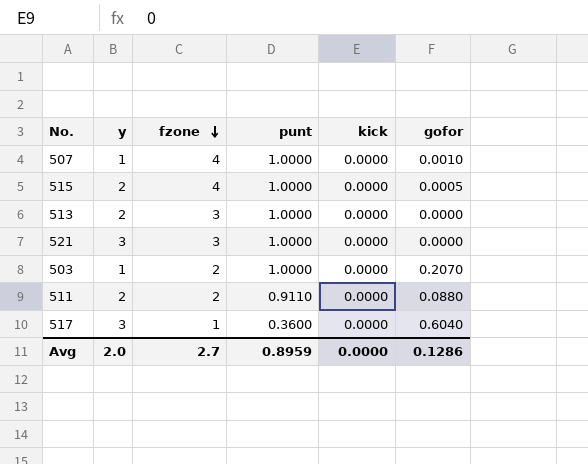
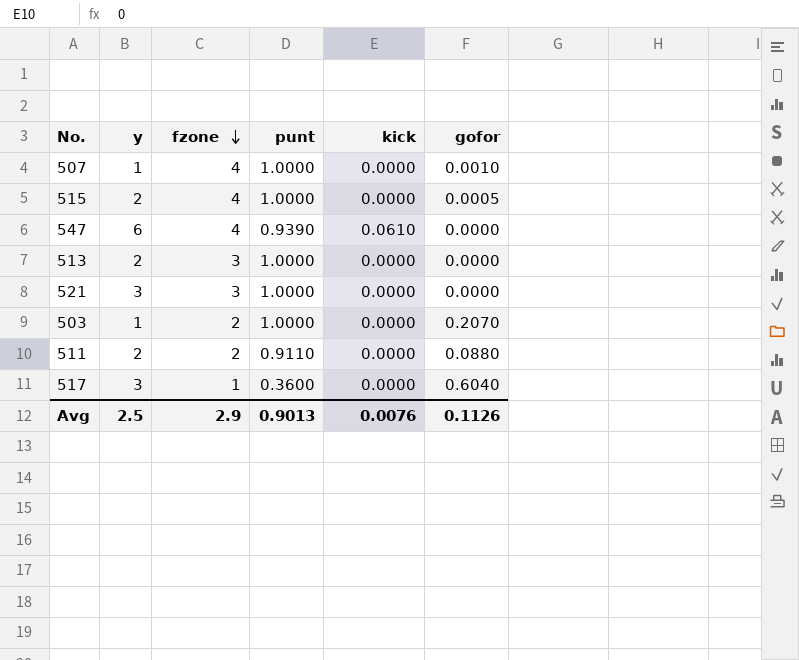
row 547: none -> 6 | 4 | 0.9390 | 0.0610 | 0.0000
Avg | y: 2.0 -> 2.5
Avg | fzone: 2.7 -> 2.9
Avg | punt: 0.8959 -> 0.9013
Avg | kick: 0.0000 -> 0.0076
Avg | gofor: 0.1286 -> 0.1126

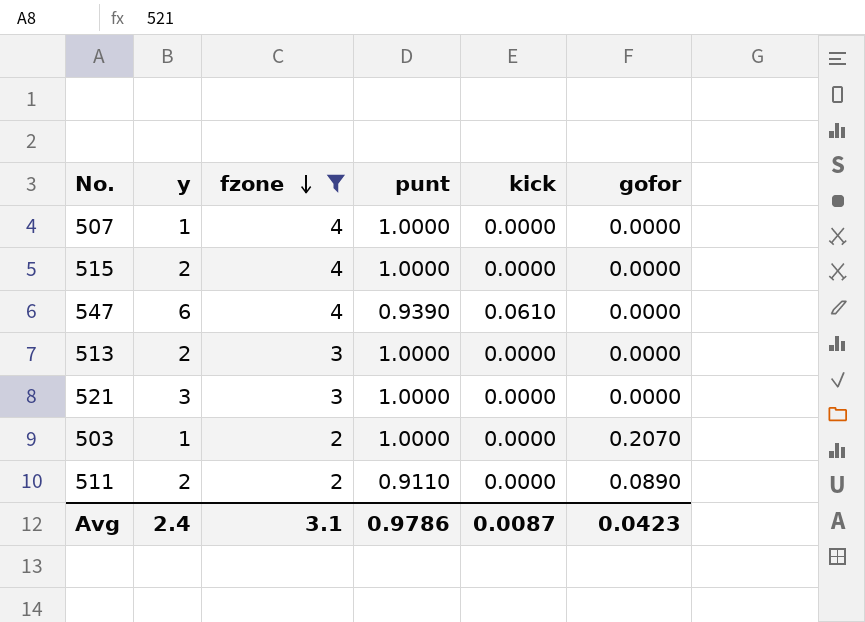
filter: none -> fzone != 1
507 | gofor: 0.0010 -> 0.0000
515 | gofor: 0.0005 -> 0.0000
511 | gofor: 0.0880 -> 0.0890
Avg | y: 2.5 -> 2.4
Avg | fzone: 2.9 -> 3.1
Avg | punt: 0.9013 -> 0.9786
Avg | kick: 0.0076 -> 0.0087
Avg | gofor: 0.1126 -> 0.0423

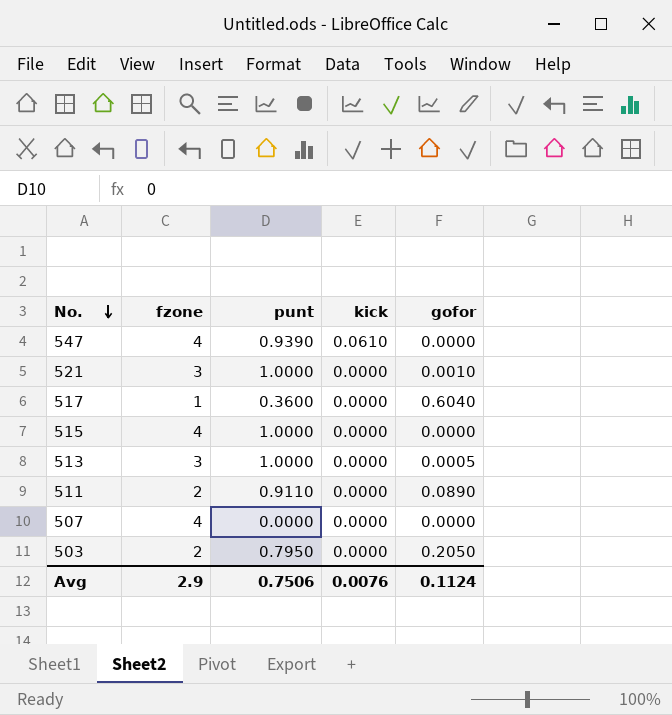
filter: fzone != 1 -> none
row order: fzone descending -> No. descending
column y | position: 2 -> none
521 | gofor: 0.0000 -> 0.0010
513 | gofor: 0.0000 -> 0.0005
507 | punt: 1.0000 -> 0.0000
503 | punt: 1.0000 -> 0.7950
503 | gofor: 0.2070 -> 0.2050
Avg | fzone: 3.1 -> 2.9
Avg | punt: 0.9786 -> 0.7506
Avg | kick: 0.0087 -> 0.0076
Avg | gofor: 0.0423 -> 0.1124

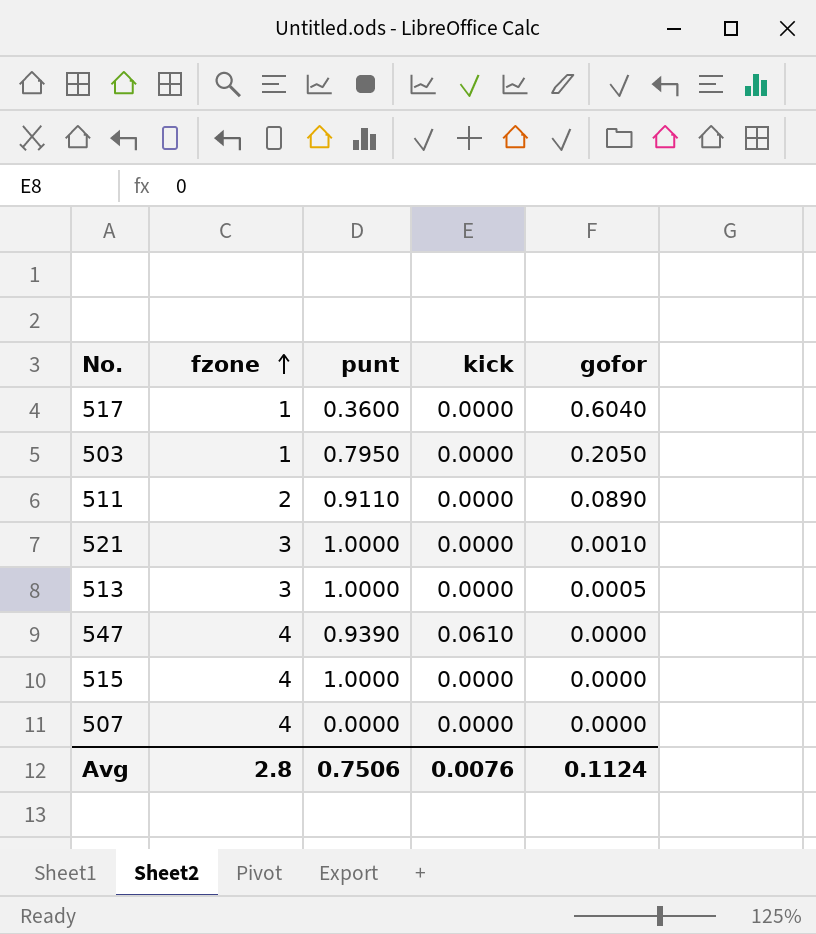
row order: No. descending -> fzone ascending
503 | fzone: 2 -> 1
Avg | fzone: 2.9 -> 2.8

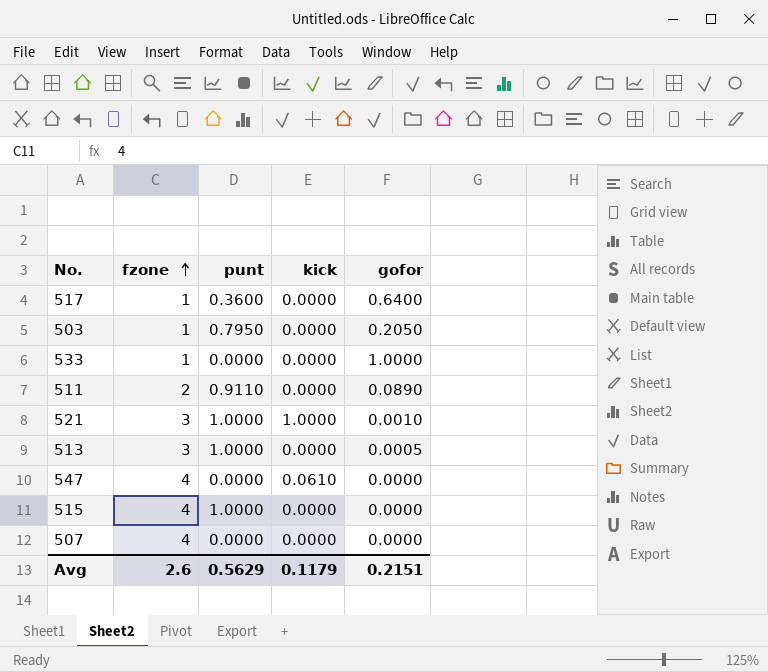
517 | gofor: 0.6040 -> 0.6400
row 533: none -> 1 | 0.0000 | 0.0000 | 1.0000
521 | kick: 0.0000 -> 1.0000
547 | punt: 0.9390 -> 0.0000
Avg | fzone: 2.8 -> 2.6
Avg | punt: 0.7506 -> 0.5629
Avg | kick: 0.0076 -> 0.1179
Avg | gofor: 0.1124 -> 0.2151

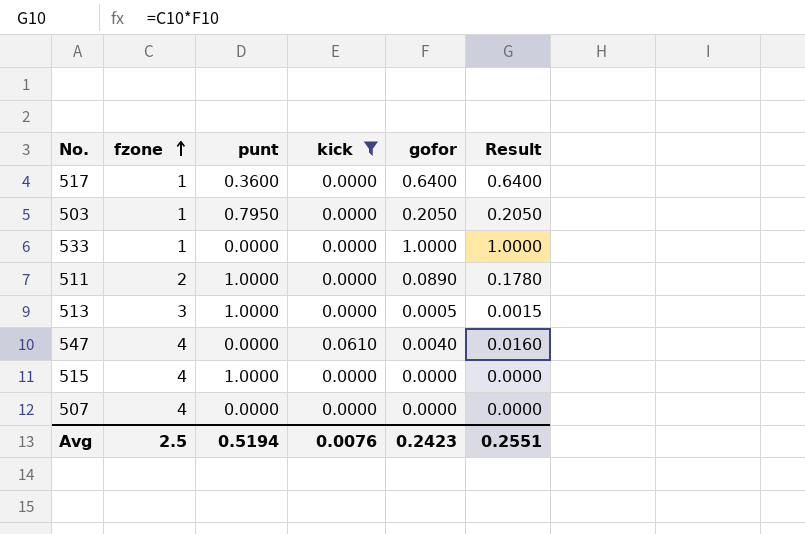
filter: none -> kick != 1.0000
column Result | formula: none -> [fzone] * [gofor]
511 | punt: 0.9110 -> 1.0000
547 | gofor: 0.0000 -> 0.0040
Avg | fzone: 2.6 -> 2.5
Avg | punt: 0.5629 -> 0.5194
Avg | kick: 0.1179 -> 0.0076
Avg | gofor: 0.2151 -> 0.2423

